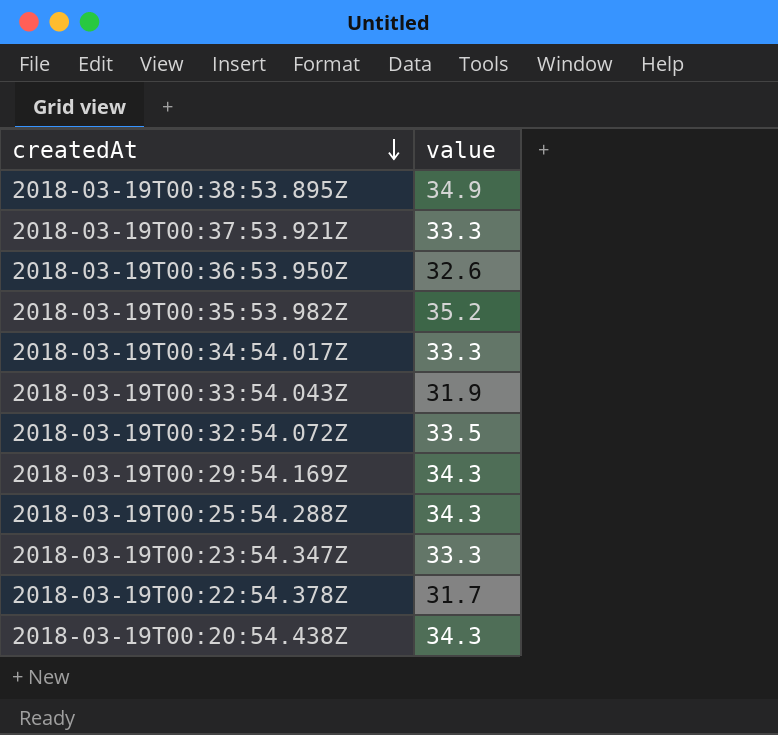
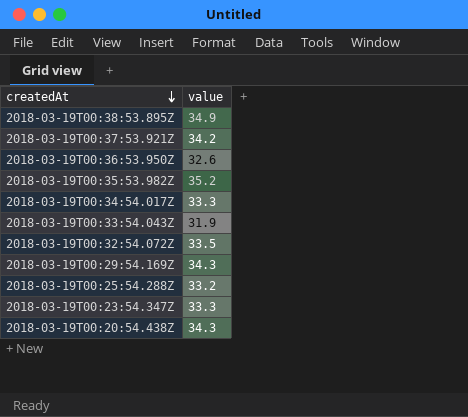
row 2018-03-19T00:22:54.378Z: 31.7 -> none
2018-03-19T00:37:53.921Z | value: 33.3 -> 34.2
2018-03-19T00:25:54.288Z | value: 34.3 -> 33.2

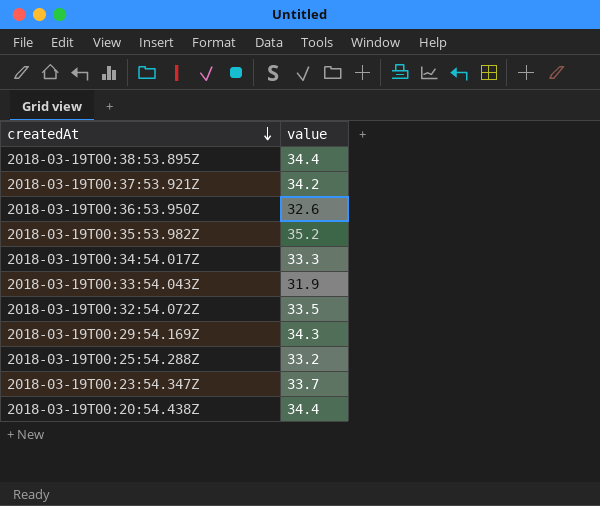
2018-03-19T00:38:53.895Z | value: 34.9 -> 34.4
2018-03-19T00:23:54.347Z | value: 33.3 -> 33.7
2018-03-19T00:20:54.438Z | value: 34.3 -> 34.4

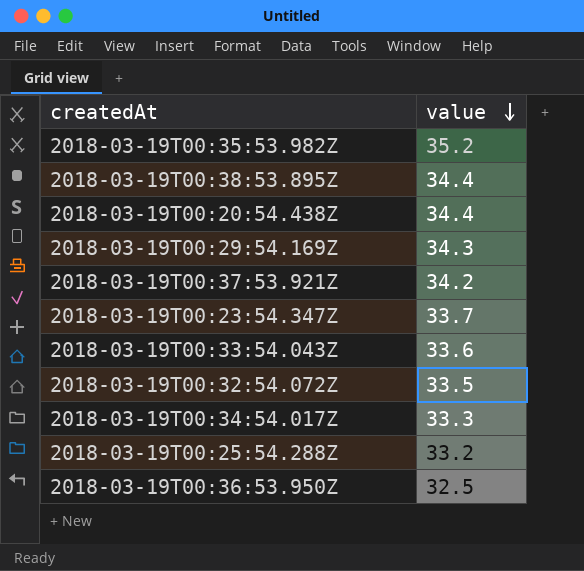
row order: createdAt descending -> value descending
2018-03-19T00:33:54.043Z | value: 31.9 -> 33.6
2018-03-19T00:36:53.950Z | value: 32.6 -> 32.5

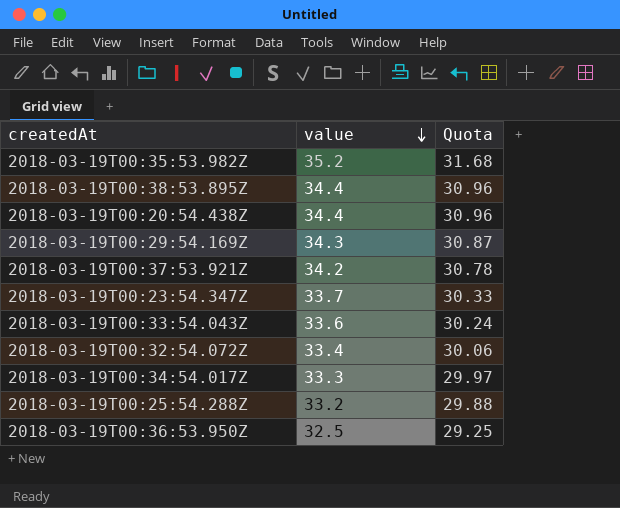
column Quota | formula: none -> [value] * 0.9
2018-03-19T00:32:54.072Z | value: 33.5 -> 33.4

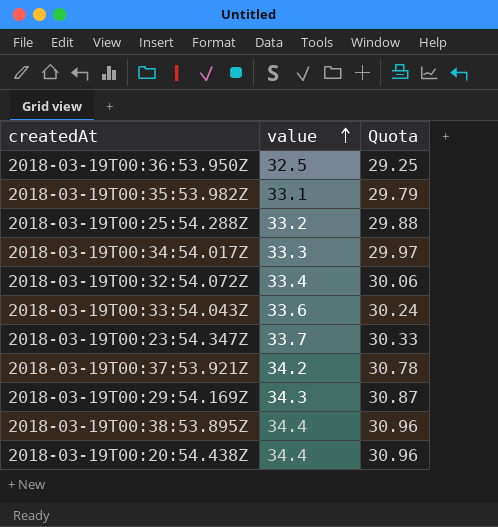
row order: value descending -> value ascending
2018-03-19T00:35:53.982Z | value: 35.2 -> 33.1
2018-03-19T00:35:53.982Z | Quota: 31.68 -> 29.79

